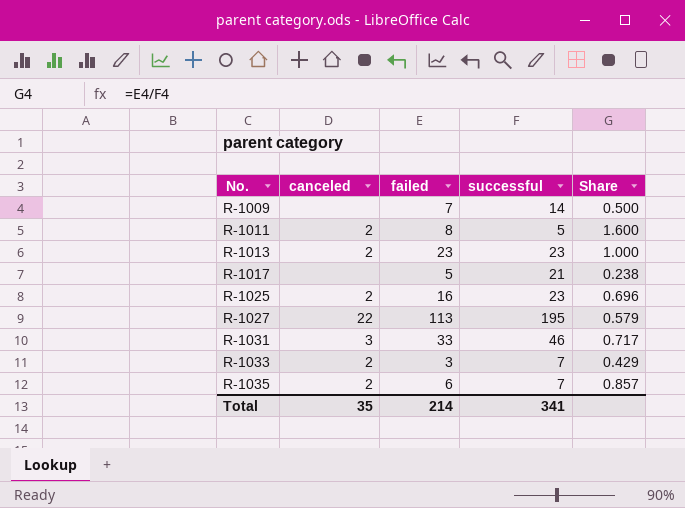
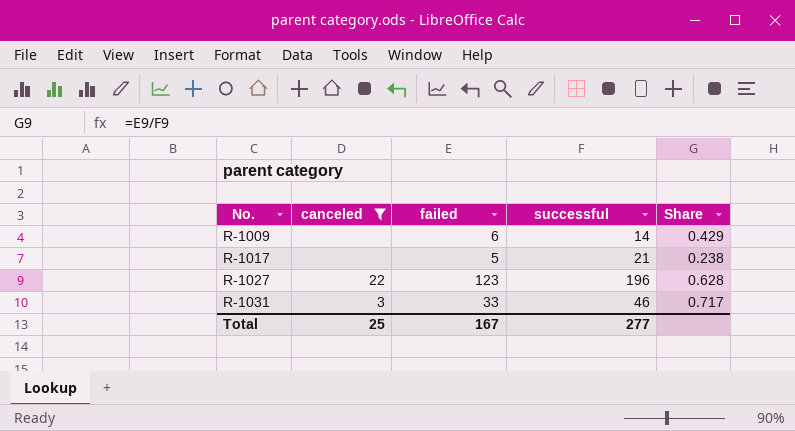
filter: none -> canceled != 2
R-1009 | failed: 7 -> 6
R-1009 | Share: 0.500 -> 0.429
R-1027 | failed: 113 -> 123
R-1027 | successful: 195 -> 196
R-1027 | Share: 0.579 -> 0.628
Total | canceled: 35 -> 25
Total | failed: 214 -> 167
Total | successful: 341 -> 277

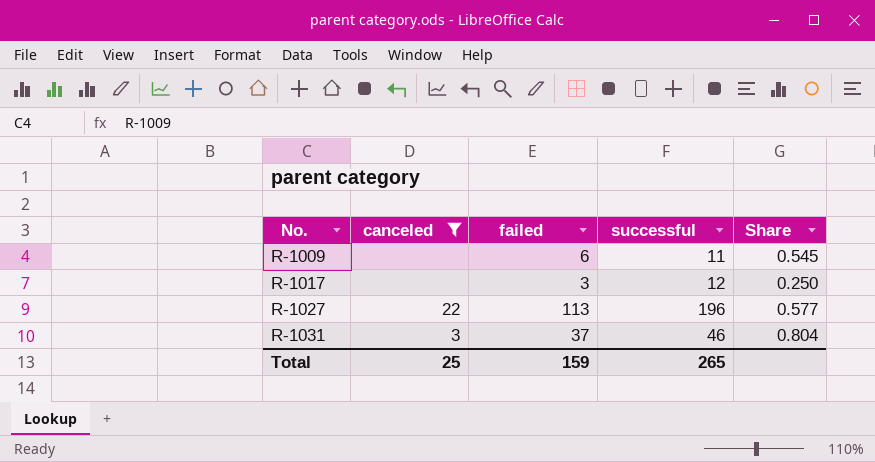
R-1009 | successful: 14 -> 11
R-1009 | Share: 0.429 -> 0.545
R-1017 | failed: 5 -> 3
R-1017 | successful: 21 -> 12
R-1017 | Share: 0.238 -> 0.250
R-1027 | failed: 123 -> 113
R-1027 | Share: 0.628 -> 0.577
R-1031 | failed: 33 -> 37
R-1031 | Share: 0.717 -> 0.804
Total | failed: 167 -> 159
Total | successful: 277 -> 265

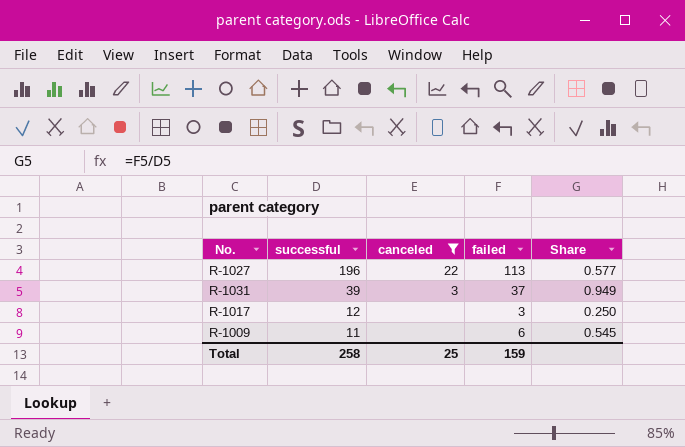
row order: No. ascending -> successful descending
column successful | position: 4 -> 2
R-1031 | successful: 46 -> 39
R-1031 | Share: 0.804 -> 0.949
Total | successful: 265 -> 258

